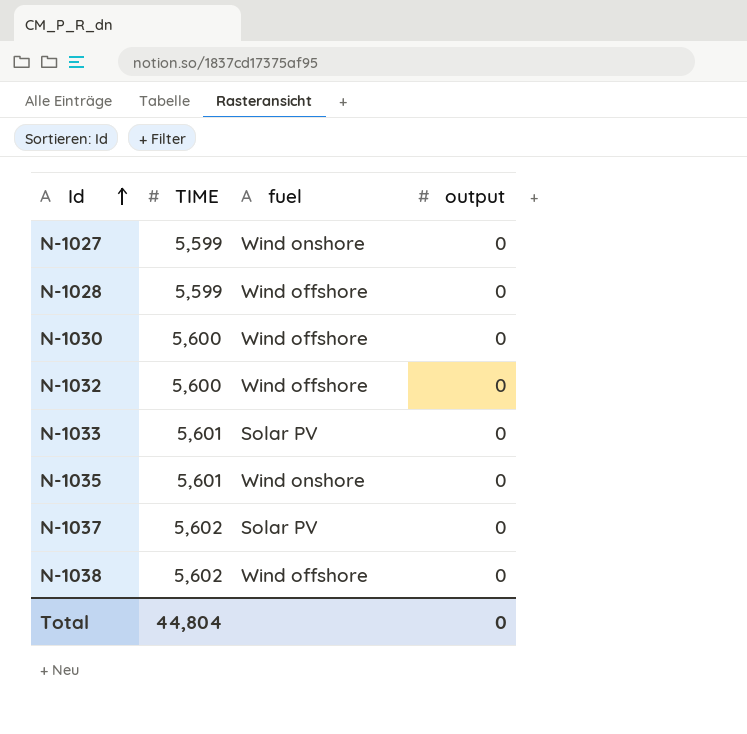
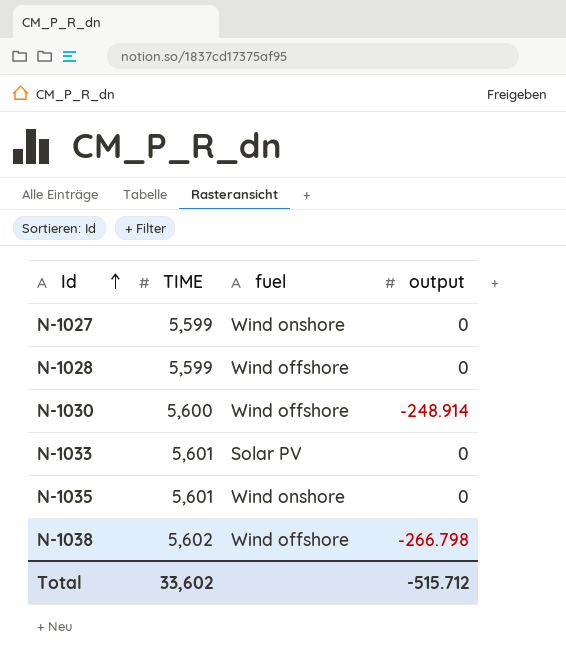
row N-1032: 5,600 | Wind offshore | 0 -> none
row N-1037: 5,602 | Solar PV | 0 -> none
N-1030 | output: 0 -> -248.914
N-1038 | output: 0 -> -266.798
Total | TIME: 44,804 -> 33,602
Total | output: 0 -> -515.712

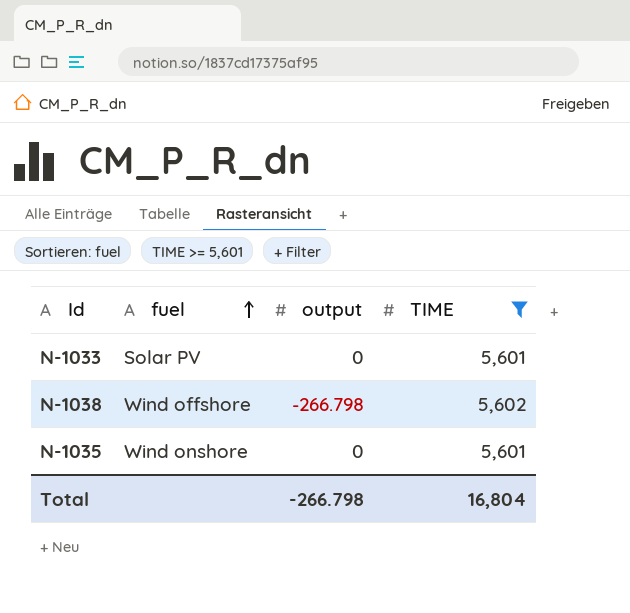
filter: none -> TIME >= 5,601
row order: Id ascending -> fuel ascending
column TIME | position: 2 -> 4
Total | output: -515.712 -> -266.798
Total | TIME: 33,602 -> 16,804

